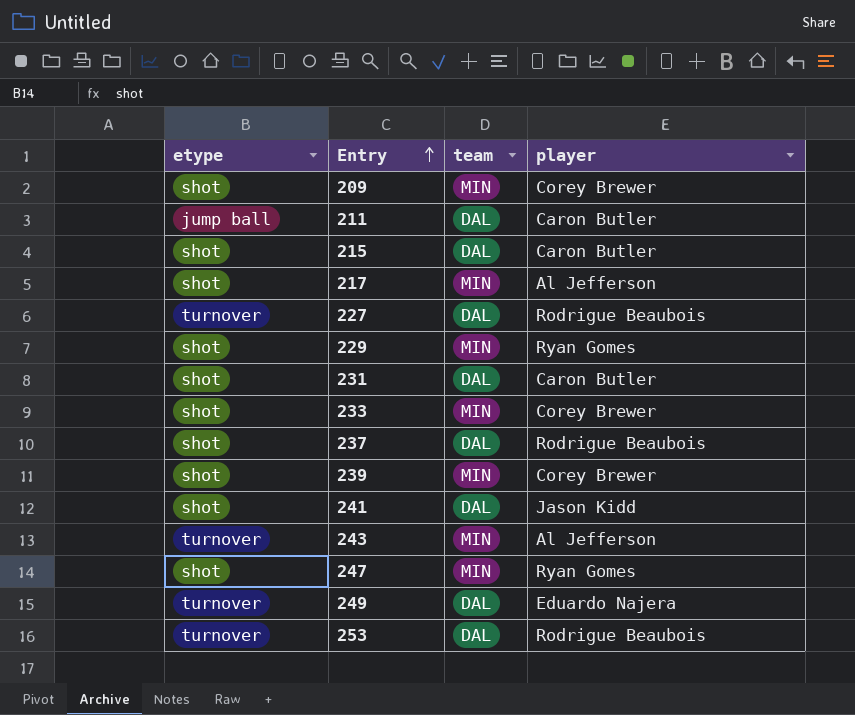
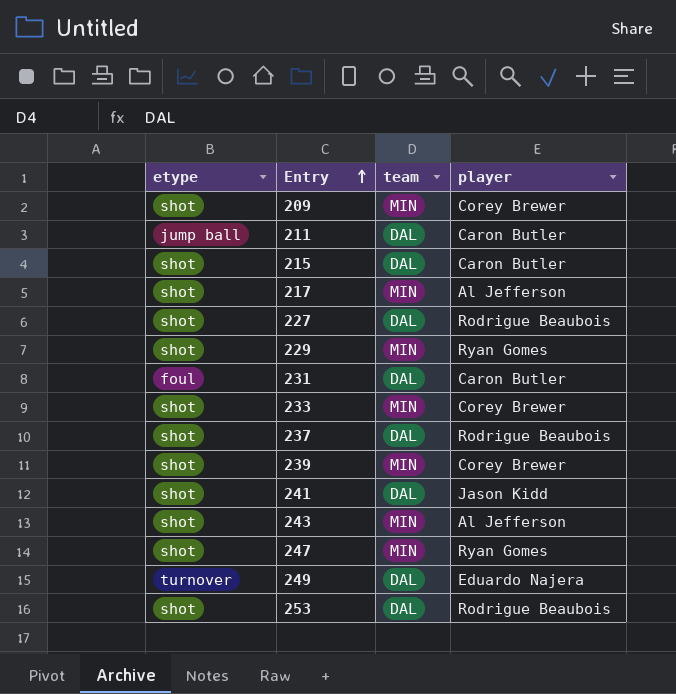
227 | etype: turnover -> shot
231 | etype: shot -> foul
243 | etype: turnover -> shot
253 | etype: turnover -> shot

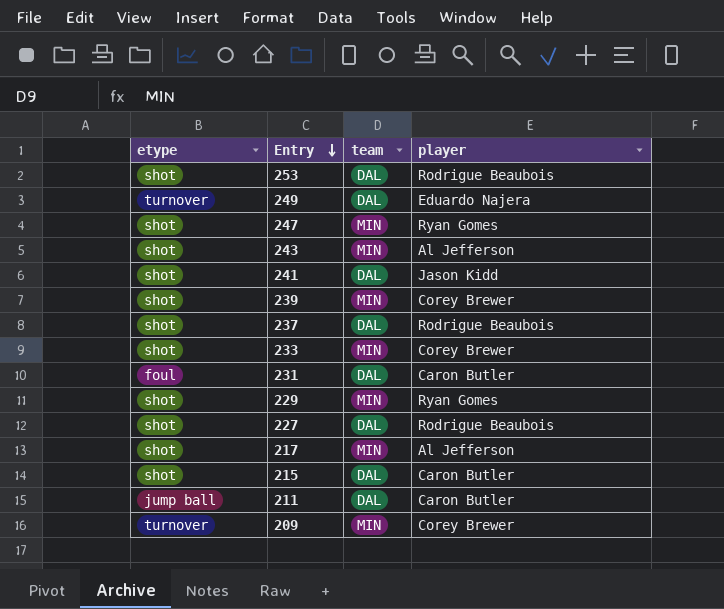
row order: Entry ascending -> Entry descending
209 | etype: shot -> turnover

